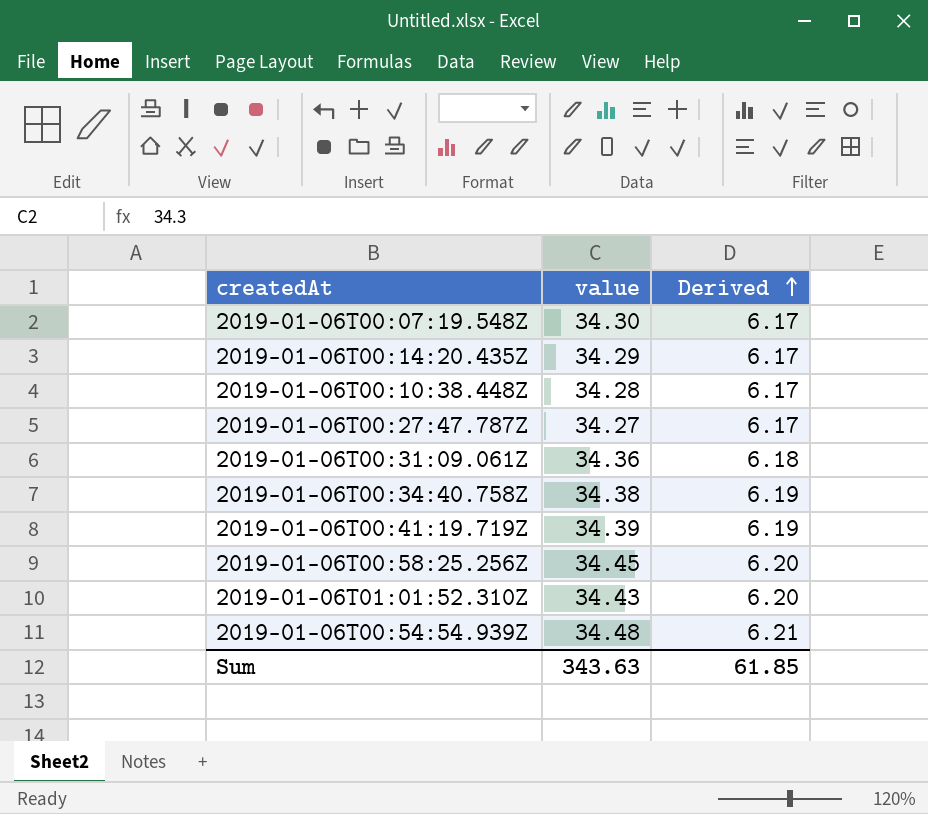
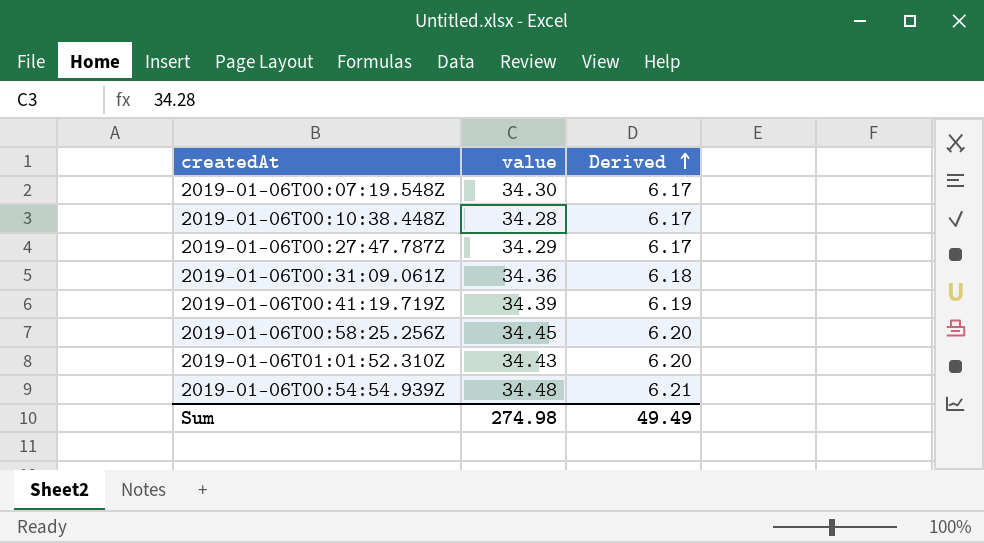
row 2019-01-06T00:14:20.435Z: 34.29 | 6.17 -> none
row 2019-01-06T00:34:40.758Z: 34.38 | 6.19 -> none
2019-01-06T00:27:47.787Z | value: 34.27 -> 34.29
Sum | value: 343.63 -> 274.98
Sum | Derived: 61.85 -> 49.49

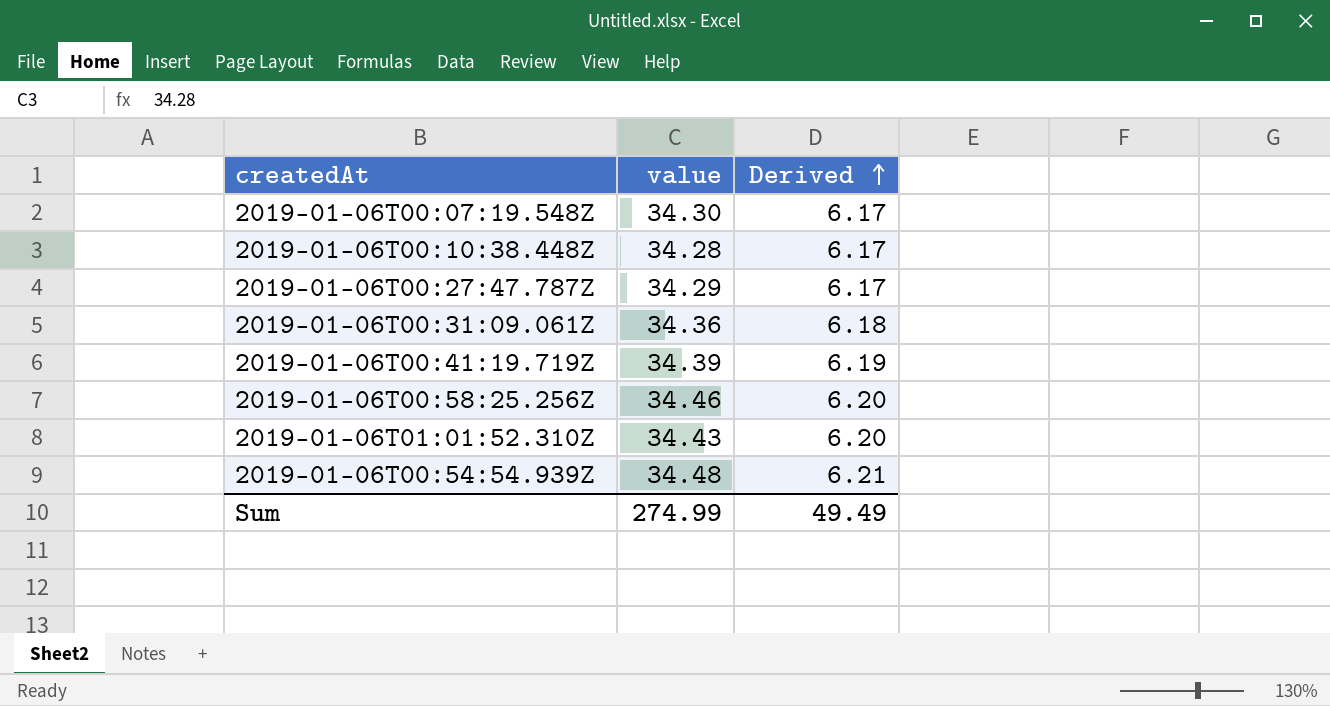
2019-01-06T00:58:25.256Z | value: 34.45 -> 34.46
Sum | value: 274.98 -> 274.99

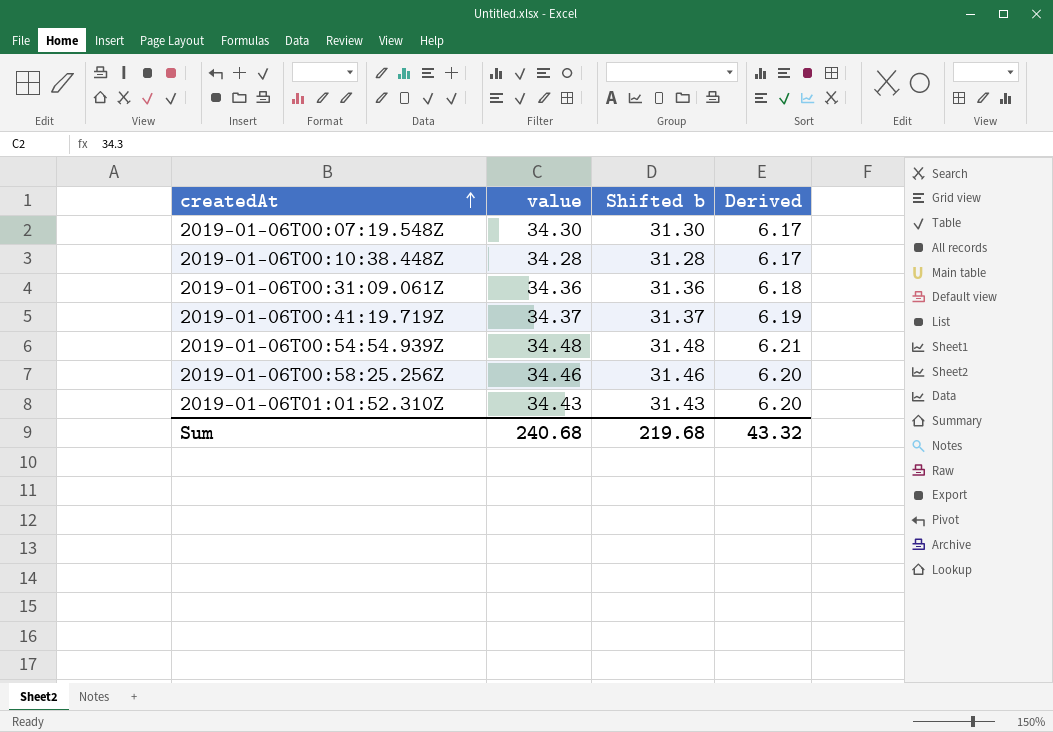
row order: Derived ascending -> createdAt ascending
column Shifted b | formula: none -> [value] - 3
row 2019-01-06T00:27:47.787Z: 34.29 | 6.17 -> none
2019-01-06T00:41:19.719Z | value: 34.39 -> 34.37
Sum | value: 274.99 -> 240.68
Sum | Derived: 49.49 -> 43.32

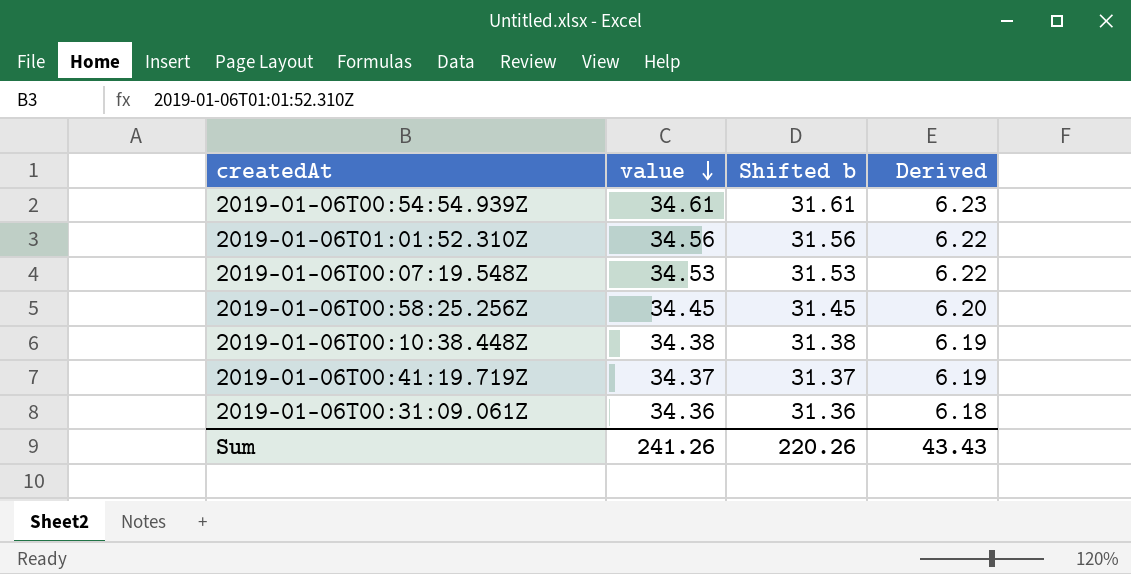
row order: createdAt ascending -> value descending
2019-01-06T00:54:54.939Z | value: 34.48 -> 34.61
2019-01-06T00:54:54.939Z | Shifted b: 31.48 -> 31.61
2019-01-06T00:54:54.939Z | Derived: 6.21 -> 6.23
2019-01-06T01:01:52.310Z | value: 34.43 -> 34.56
2019-01-06T01:01:52.310Z | Shifted b: 31.43 -> 31.56
2019-01-06T01:01:52.310Z | Derived: 6.20 -> 6.22
2019-01-06T00:07:19.548Z | value: 34.30 -> 34.53
2019-01-06T00:07:19.548Z | Shifted b: 31.30 -> 31.53
2019-01-06T00:07:19.548Z | Derived: 6.17 -> 6.22
2019-01-06T00:58:25.256Z | value: 34.46 -> 34.45
2019-01-06T00:58:25.256Z | Shifted b: 31.46 -> 31.45
2019-01-06T00:10:38.448Z | value: 34.28 -> 34.38
2019-01-06T00:10:38.448Z | Shifted b: 31.28 -> 31.38
2019-01-06T00:10:38.448Z | Derived: 6.17 -> 6.19
Sum | value: 240.68 -> 241.26
Sum | Shifted b: 219.68 -> 220.26
Sum | Derived: 43.32 -> 43.43

